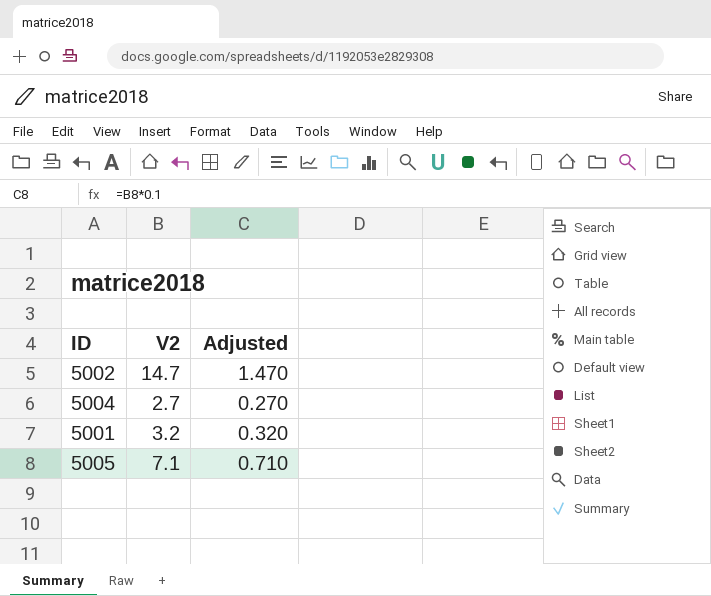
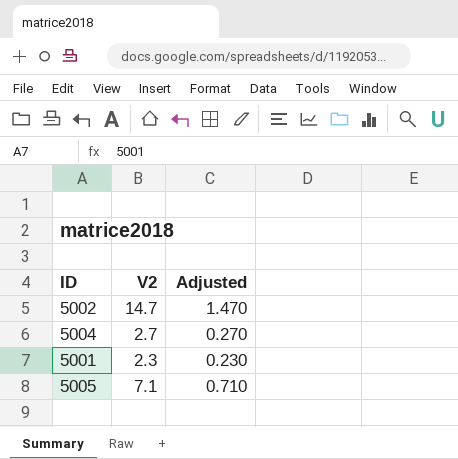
5001 | V2: 3.2 -> 2.3
5001 | Adjusted: 0.320 -> 0.230

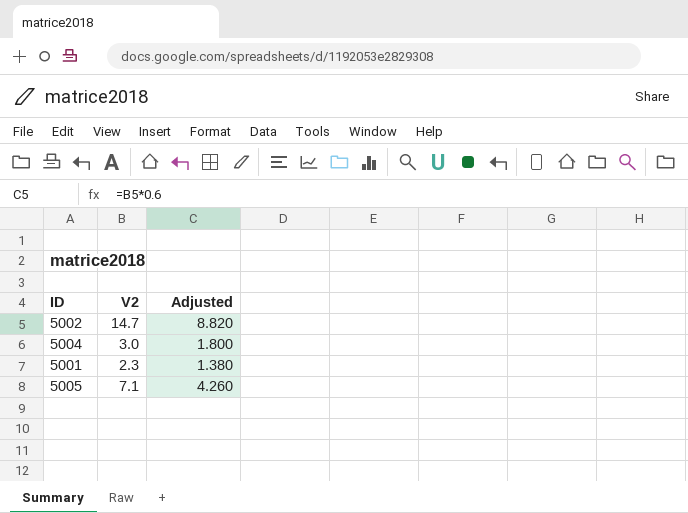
column Adjusted | formula: [V2] * 0.1 -> [V2] * 0.6
5004 | V2: 2.7 -> 3.0

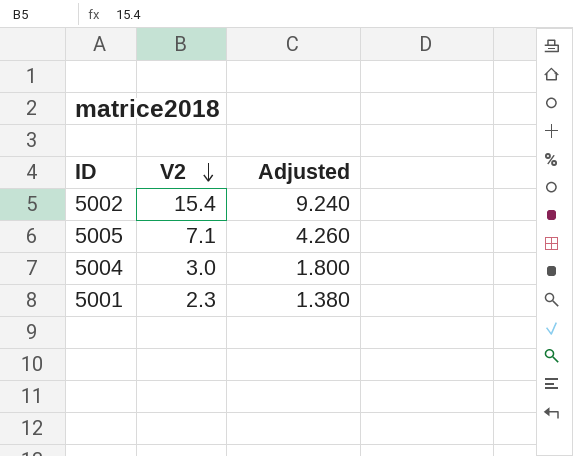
row order: none -> V2 descending
5002 | V2: 14.7 -> 15.4
5002 | Adjusted: 8.820 -> 9.240

